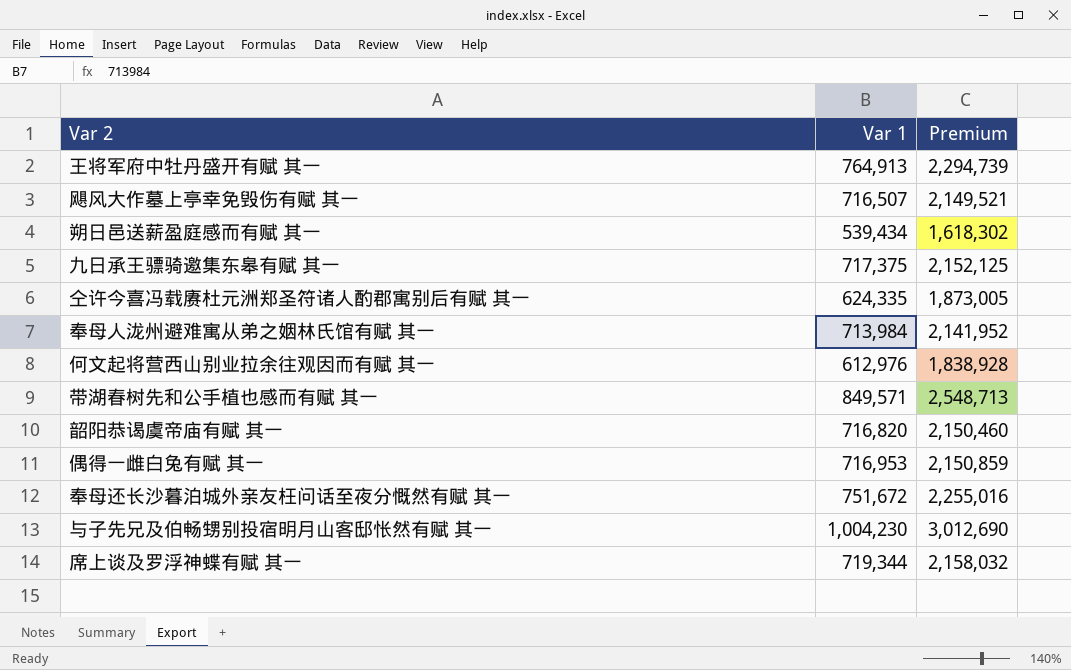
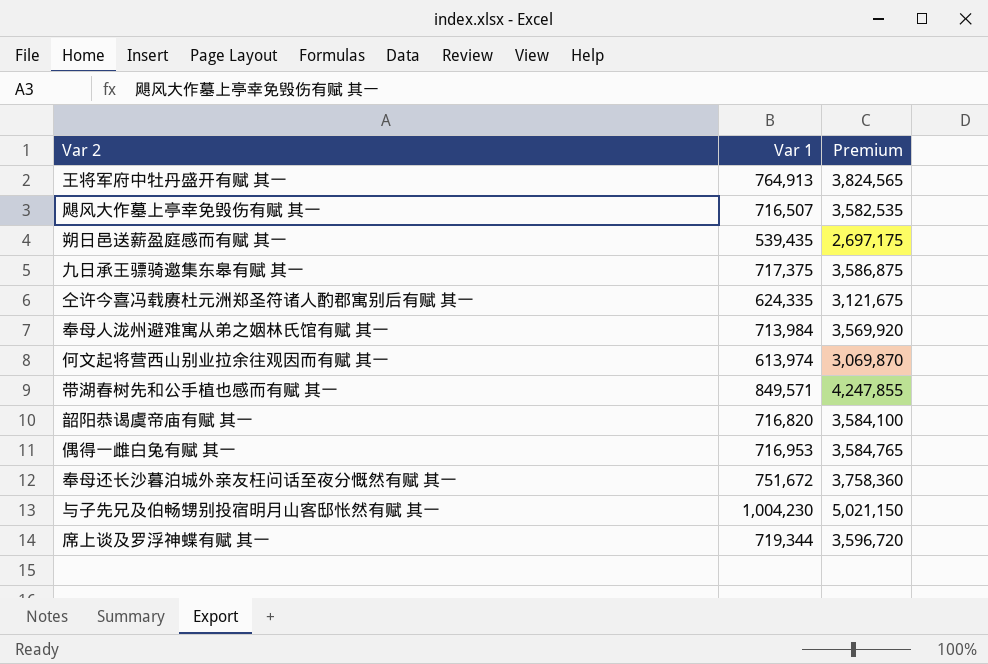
column Premium | formula: [Var 1] * 3 -> [Var 1] * 5
朔日邑送薪盈庭感而有赋 其一 | Var 1: 539,434 -> 539,435
何文起将营西山别业拉余往观因而有赋 其一 | Var 1: 612,976 -> 613,974

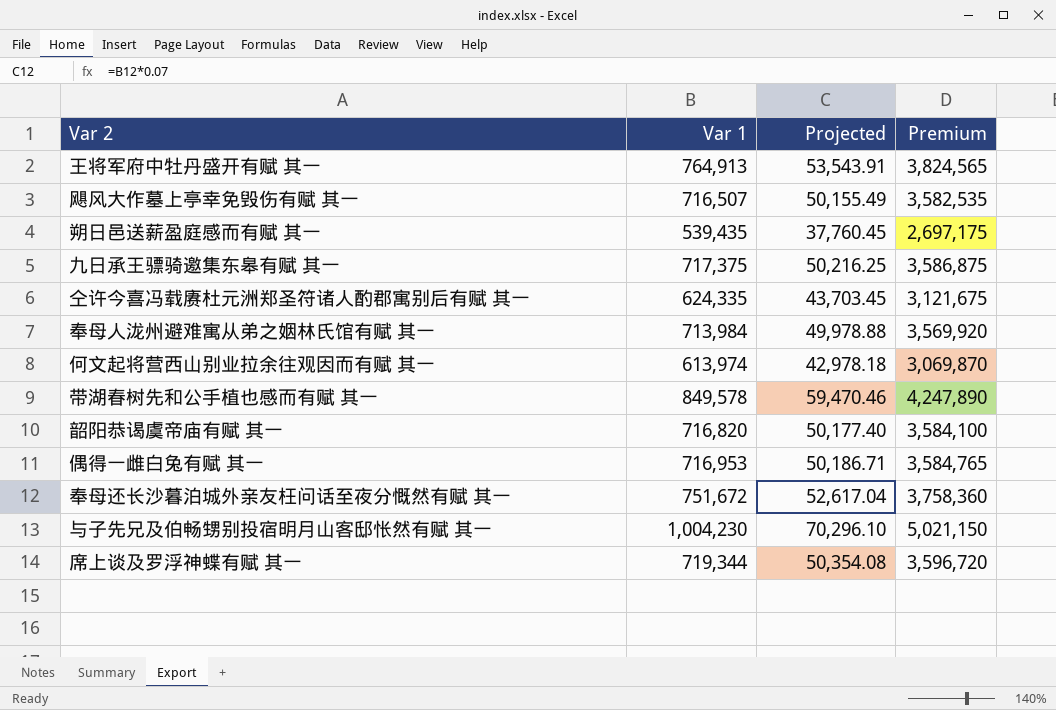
column Projected | formula: none -> [Var 1] * 0.07
带湖春树先和公手植也感而有赋 其一 | Var 1: 849,571 -> 849,578
带湖春树先和公手植也感而有赋 其一 | Premium: 4,247,855 -> 4,247,890

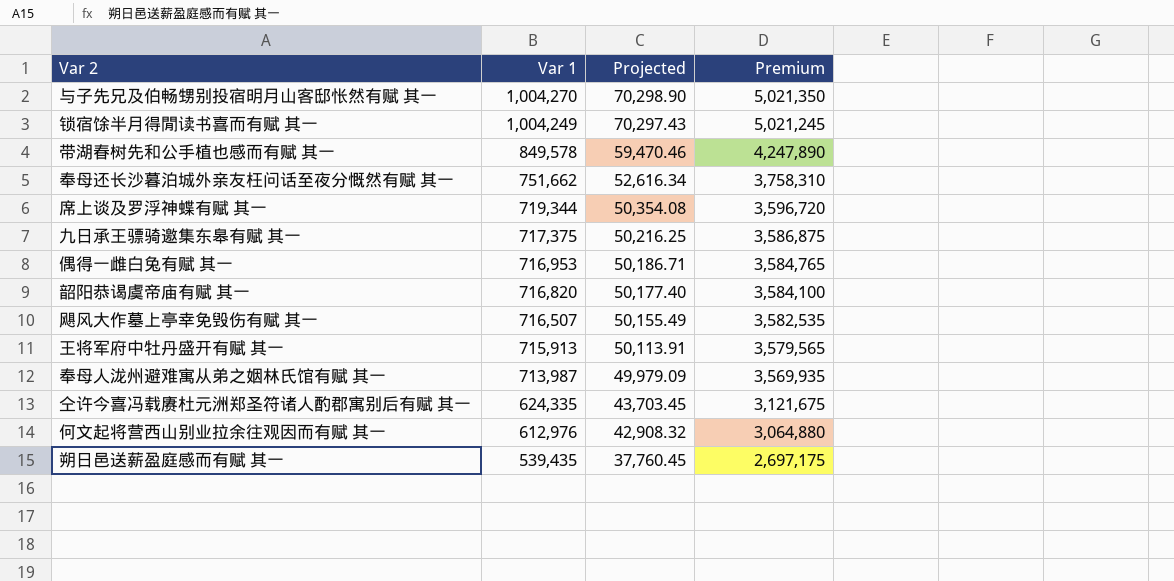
row order: none -> Var 1 descending
与子先兄及伯畅甥别投宿明月山客邸怅然有赋 其一 | Var 1: 1,004,230 -> 1,004,270
与子先兄及伯畅甥别投宿明月山客邸怅然有赋 其一 | Projected: 70,296.10 -> 70,298.90
与子先兄及伯畅甥别投宿明月山客邸怅然有赋 其一 | Premium: 5,021,150 -> 5,021,350
row 锁宿馀半月得閒读书喜而有赋 其一: none -> 1,004,249 | 70,297.43 | 5,021,245
奉母还长沙暮泊城外亲友枉问话至夜分慨然有赋 其一 | Var 1: 751,672 -> 751,662
奉母还长沙暮泊城外亲友枉问话至夜分慨然有赋 其一 | Projected: 52,617.04 -> 52,616.34
奉母还长沙暮泊城外亲友枉问话至夜分慨然有赋 其一 | Premium: 3,758,360 -> 3,758,310
王将军府中牡丹盛开有赋 其一 | Var 1: 764,913 -> 715,913
王将军府中牡丹盛开有赋 其一 | Projected: 53,543.91 -> 50,113.91
王将军府中牡丹盛开有赋 其一 | Premium: 3,824,565 -> 3,579,565
奉母人泷州避难寓从弟之姻林氏馆有赋 其一 | Var 1: 713,984 -> 713,987
奉母人泷州避难寓从弟之姻林氏馆有赋 其一 | Projected: 49,978.88 -> 49,979.09
奉母人泷州避难寓从弟之姻林氏馆有赋 其一 | Premium: 3,569,920 -> 3,569,935
何文起将营西山别业拉余往观因而有赋 其一 | Var 1: 613,974 -> 612,976
何文起将营西山别业拉余往观因而有赋 其一 | Projected: 42,978.18 -> 42,908.32
何文起将营西山别业拉余往观因而有赋 其一 | Premium: 3,069,870 -> 3,064,880

